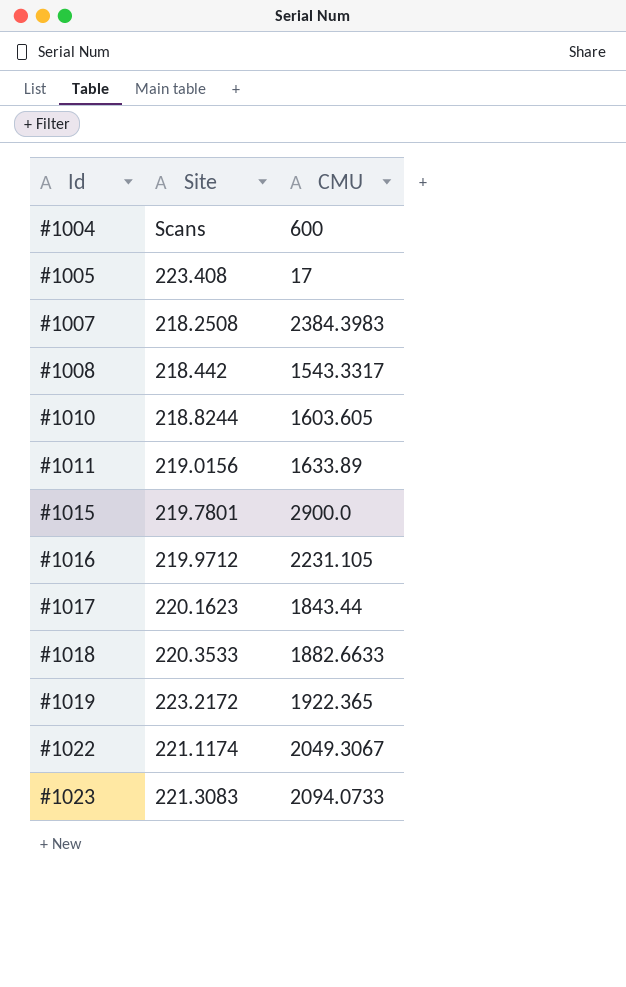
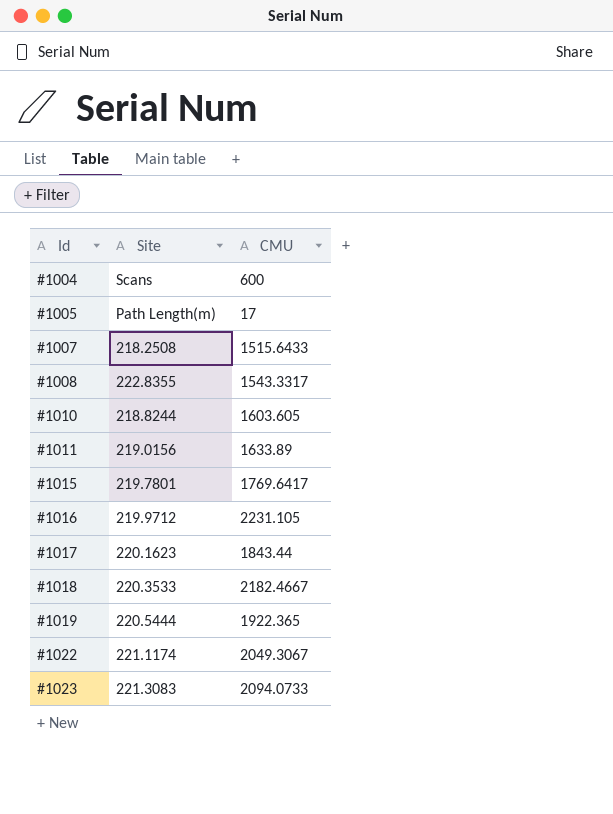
#1005 | Site: 223.408 -> Path Length(m)
#1007 | CMU: 2384.3983 -> 1515.6433
#1008 | Site: 218.442 -> 222.8355
#1015 | CMU: 2900.0 -> 1769.6417
#1018 | CMU: 1882.6633 -> 2182.4667
#1019 | Site: 223.2172 -> 220.5444

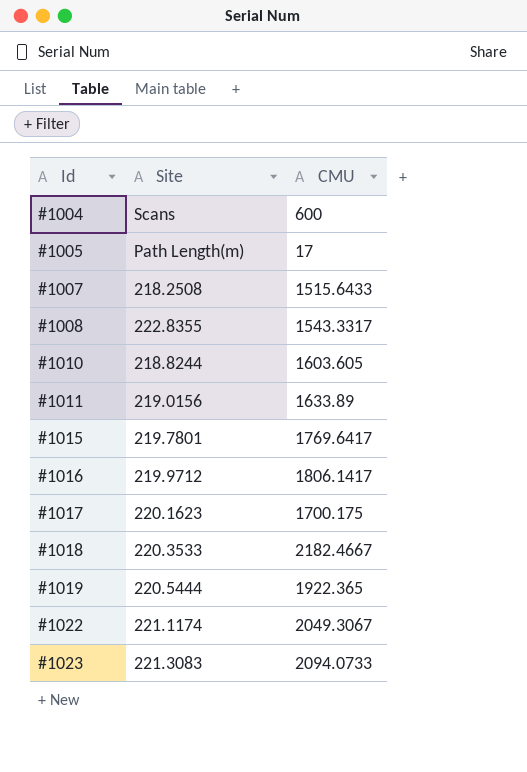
#1016 | CMU: 2231.105 -> 1806.1417
#1017 | CMU: 1843.44 -> 1700.175

